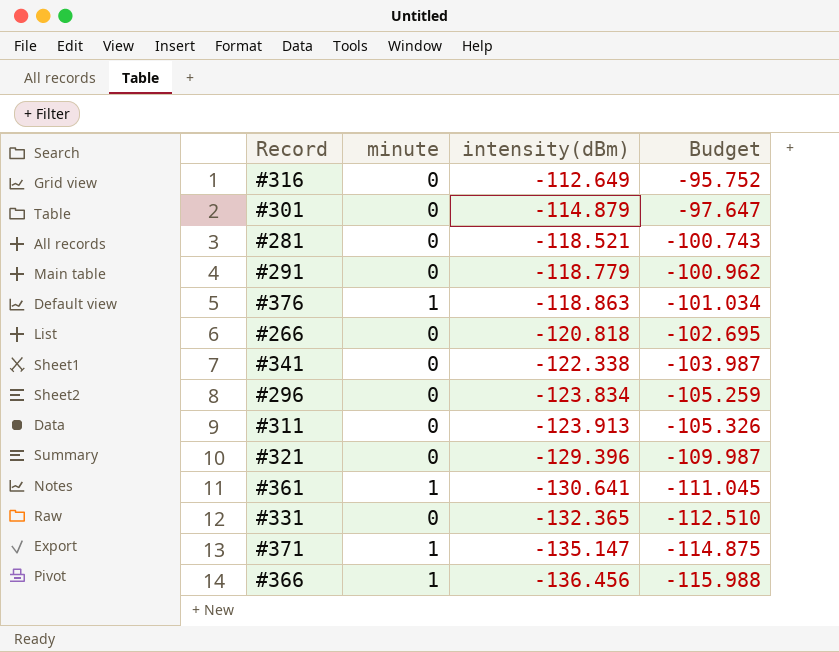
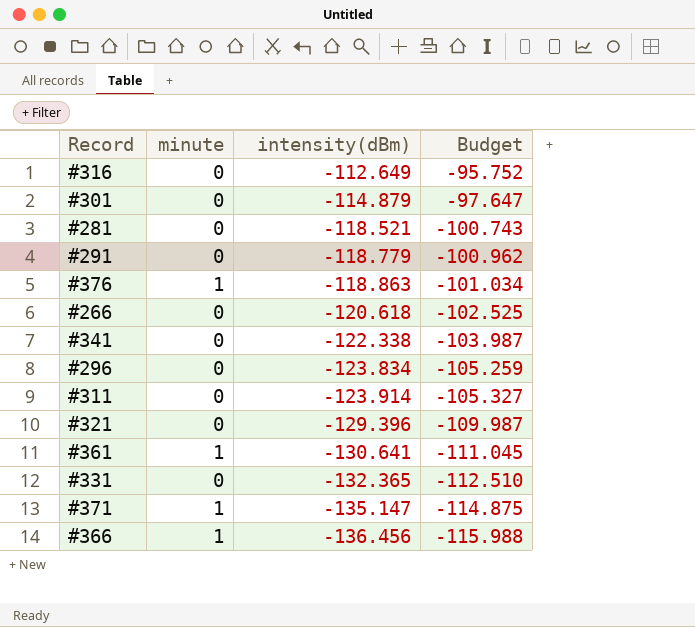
#266 | intensity(dBm): -120.818 -> -120.618
#266 | Budget: -102.695 -> -102.525
#311 | intensity(dBm): -123.913 -> -123.914
#311 | Budget: -105.326 -> -105.327

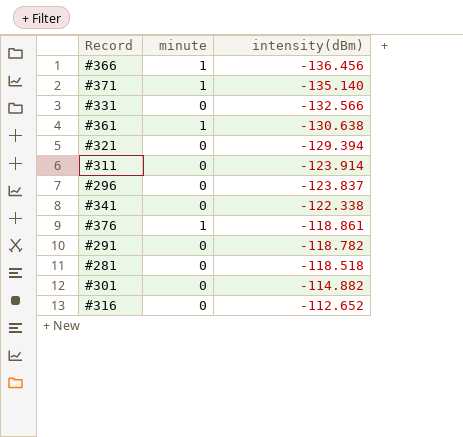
row order: intensity(dBm) descending -> intensity(dBm) ascending
column Budget | formula: [intensity(dBm)] * 0.85 -> none
row #266: 0 | -120.618 | -102.525 -> none
#371 | intensity(dBm): -135.147 -> -135.140
#331 | intensity(dBm): -132.365 -> -132.566
#361 | intensity(dBm): -130.641 -> -130.638
#321 | intensity(dBm): -129.396 -> -129.394
#296 | intensity(dBm): -123.834 -> -123.837
#376 | intensity(dBm): -118.863 -> -118.861
#291 | intensity(dBm): -118.779 -> -118.782
#281 | intensity(dBm): -118.521 -> -118.518
#301 | intensity(dBm): -114.879 -> -114.882
#316 | intensity(dBm): -112.649 -> -112.652

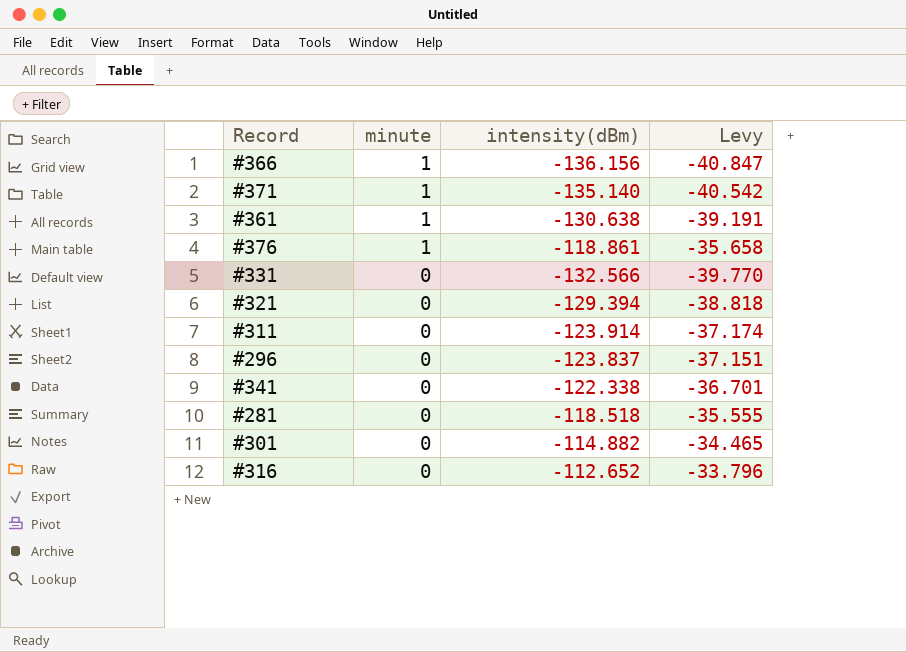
row order: intensity(dBm) ascending -> minute descending
column Levy | formula: none -> [intensity(dBm)] * 0.3
row #291: 0 | -118.782 -> none
#366 | intensity(dBm): -136.456 -> -136.156

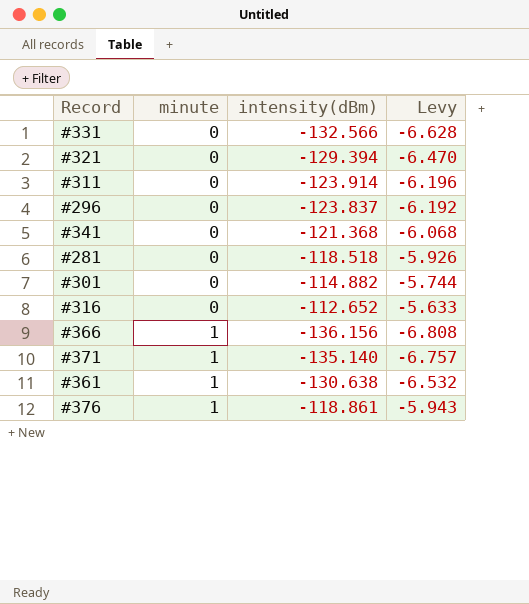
row order: minute descending -> minute ascending
column Levy | formula: [intensity(dBm)] * 0.3 -> [intensity(dBm)] * 0.05
#341 | intensity(dBm): -122.338 -> -121.368

